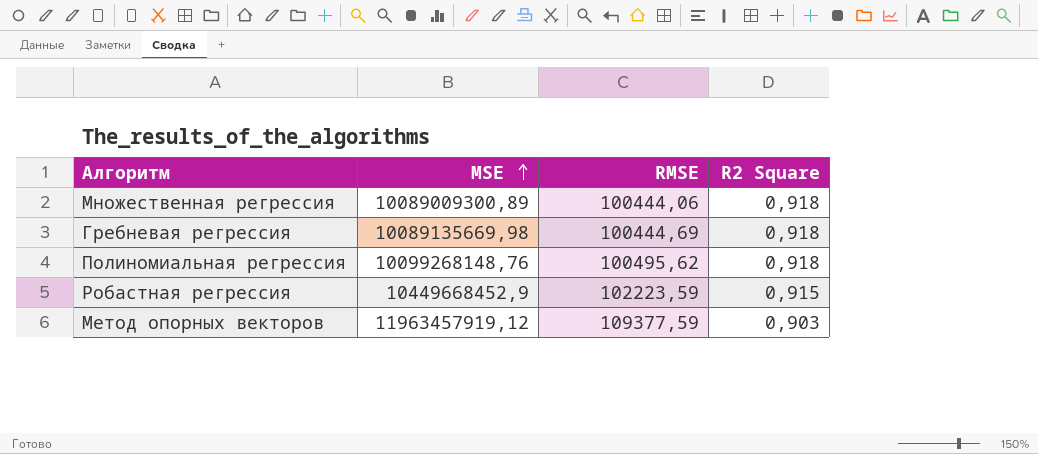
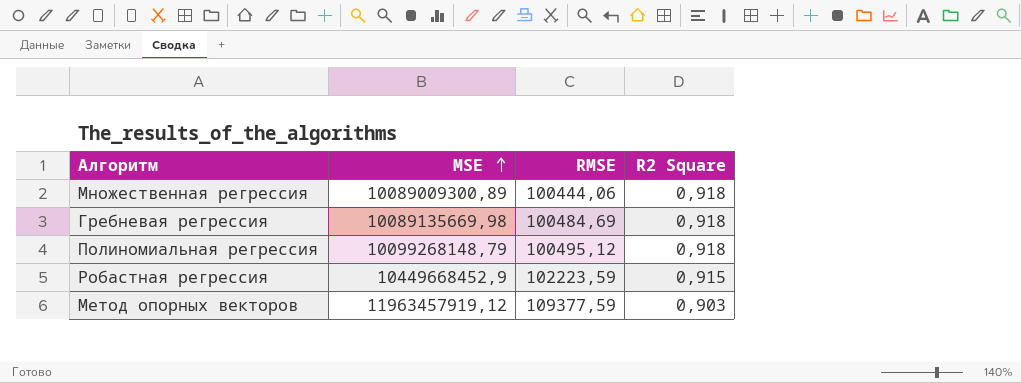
Гребневая регрессия | RMSE: 100444,69 -> 100484,69
Полиномиальная регрессия | MSE: 10099268148,76 -> 10099268148,79
Полиномиальная регрессия | RMSE: 100495,62 -> 100495,12

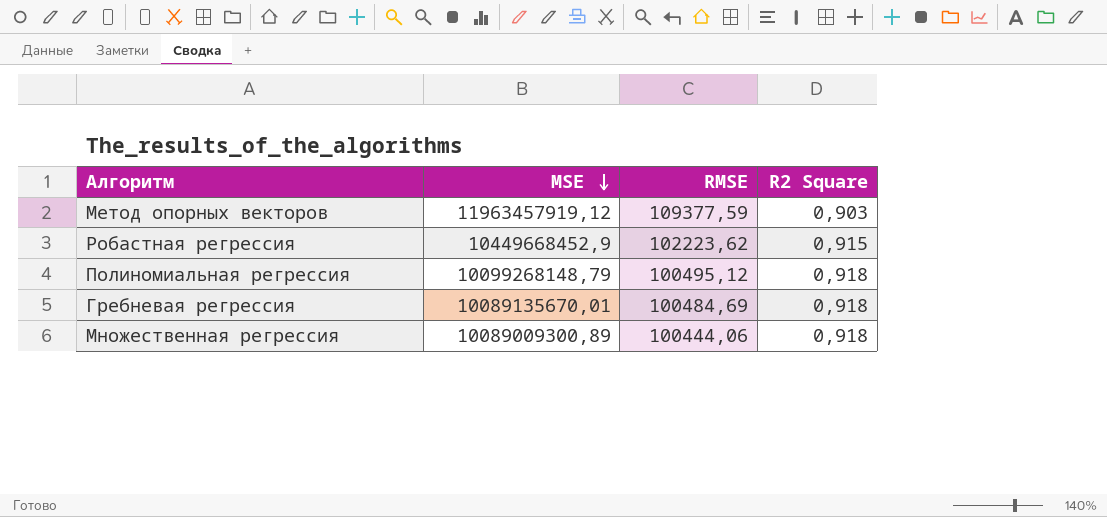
row order: MSE ascending -> MSE descending
Робастная регрессия | RMSE: 102223,59 -> 102223,62
Гребневая регрессия | MSE: 10089135669,98 -> 10089135670,01

